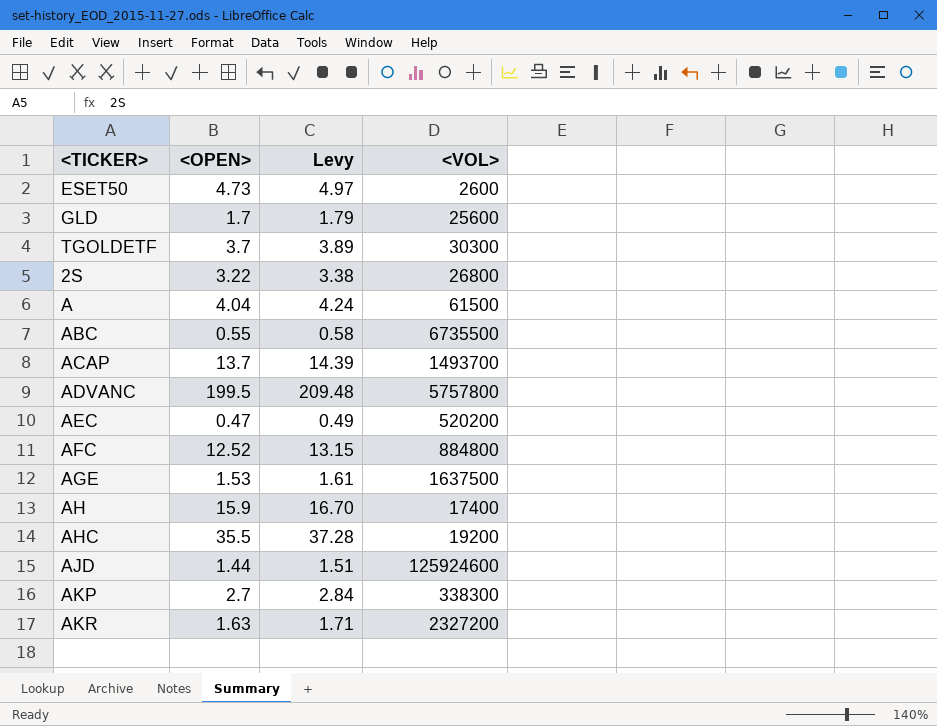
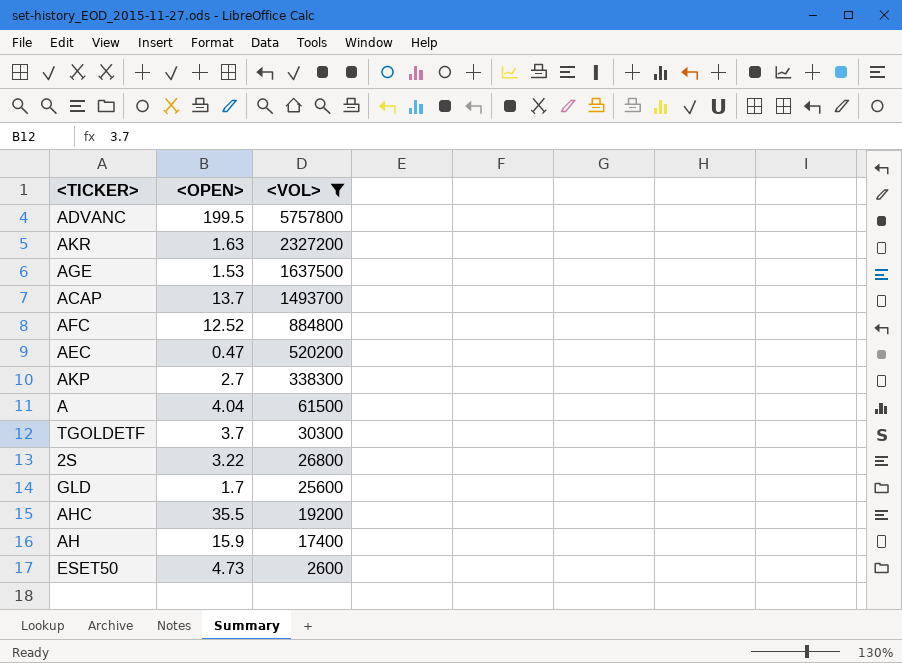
filter: none -> <VOL> <= 5757800
row order: none -> <VOL> descending
column Levy | formula: [<OPEN>] * 1.05 -> none

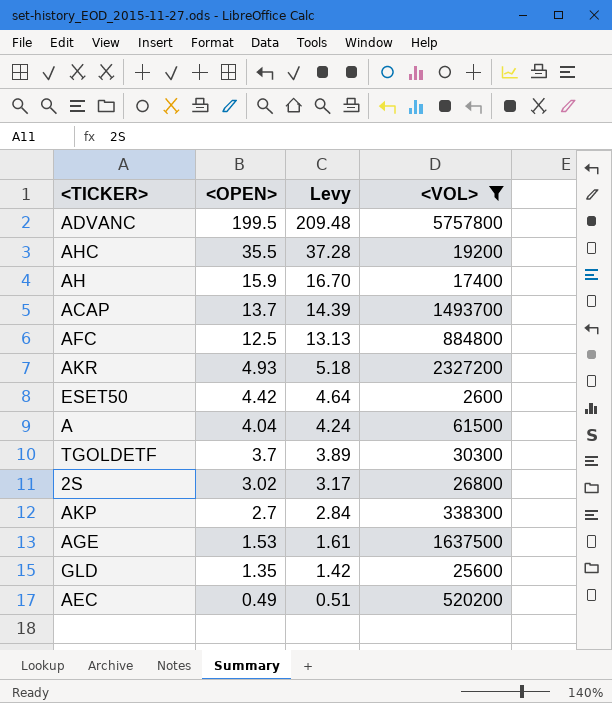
row order: <VOL> descending -> <OPEN> descending
column Levy | formula: none -> [<OPEN>] * 1.05
AFC | <OPEN>: 12.52 -> 12.5
AKR | <OPEN>: 1.63 -> 4.93
ESET50 | <OPEN>: 4.73 -> 4.42
2S | <OPEN>: 3.22 -> 3.02
GLD | <OPEN>: 1.7 -> 1.35
AEC | <OPEN>: 0.47 -> 0.49

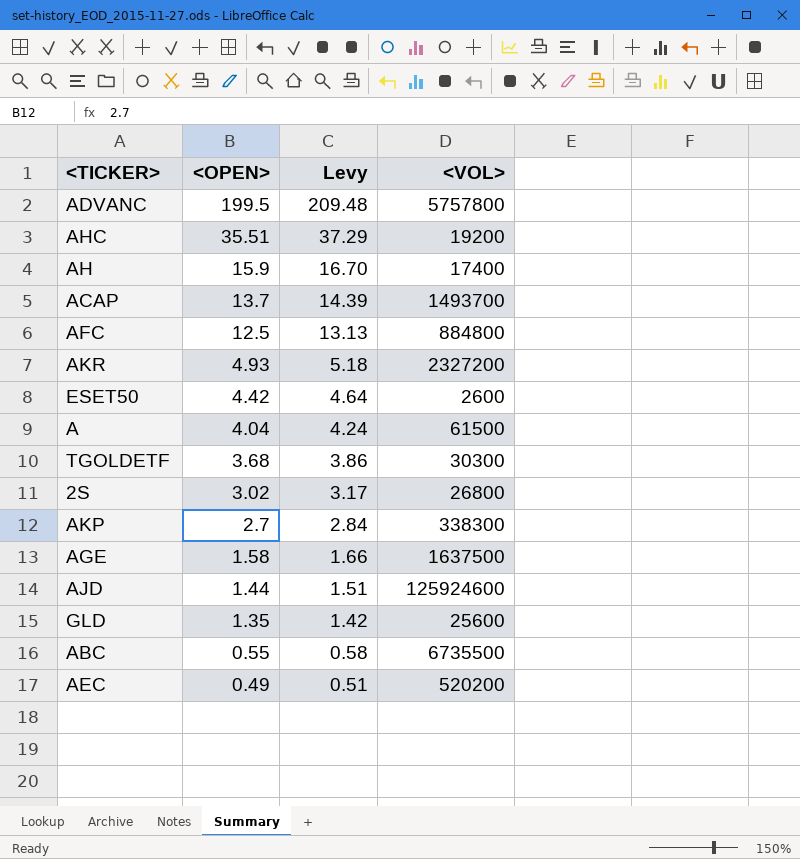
filter: <VOL> <= 5757800 -> none
AHC | <OPEN>: 35.5 -> 35.51
AHC | Levy: 37.28 -> 37.29
TGOLDETF | <OPEN>: 3.7 -> 3.68
TGOLDETF | Levy: 3.89 -> 3.86
AGE | <OPEN>: 1.53 -> 1.58
AGE | Levy: 1.61 -> 1.66

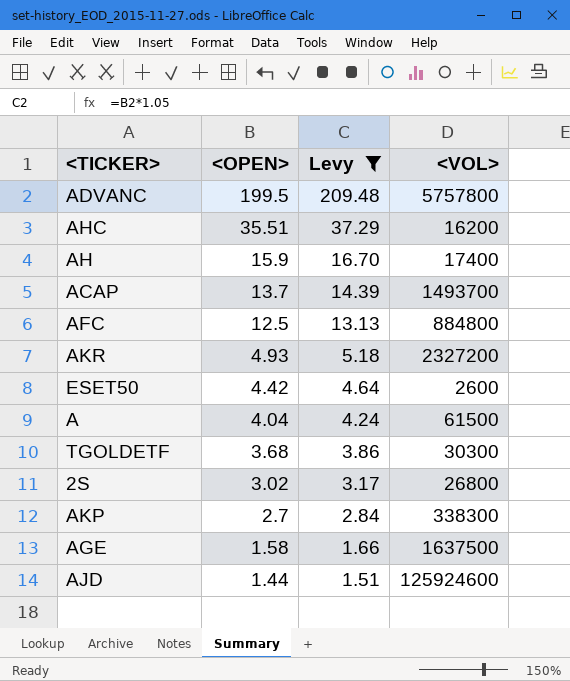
filter: none -> Levy >= 1.51
AHC | <VOL>: 19200 -> 16200

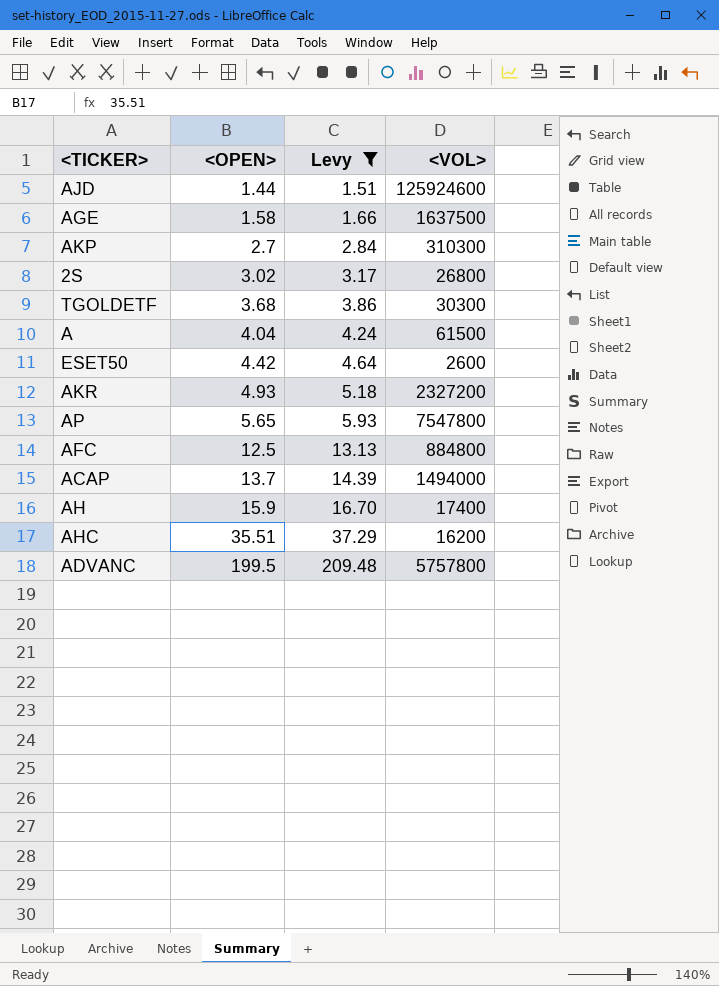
row order: <OPEN> descending -> <OPEN> ascending
AKP | <VOL>: 338300 -> 310300
row AP: none -> 5.65 | 5.93 | 7547800
ACAP | <VOL>: 1493700 -> 1494000

